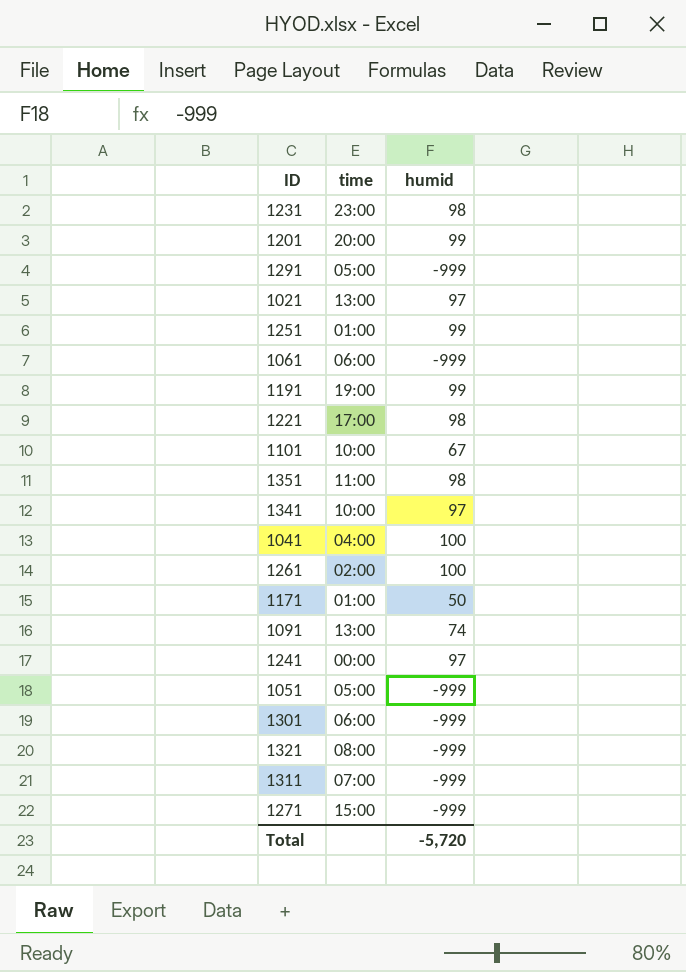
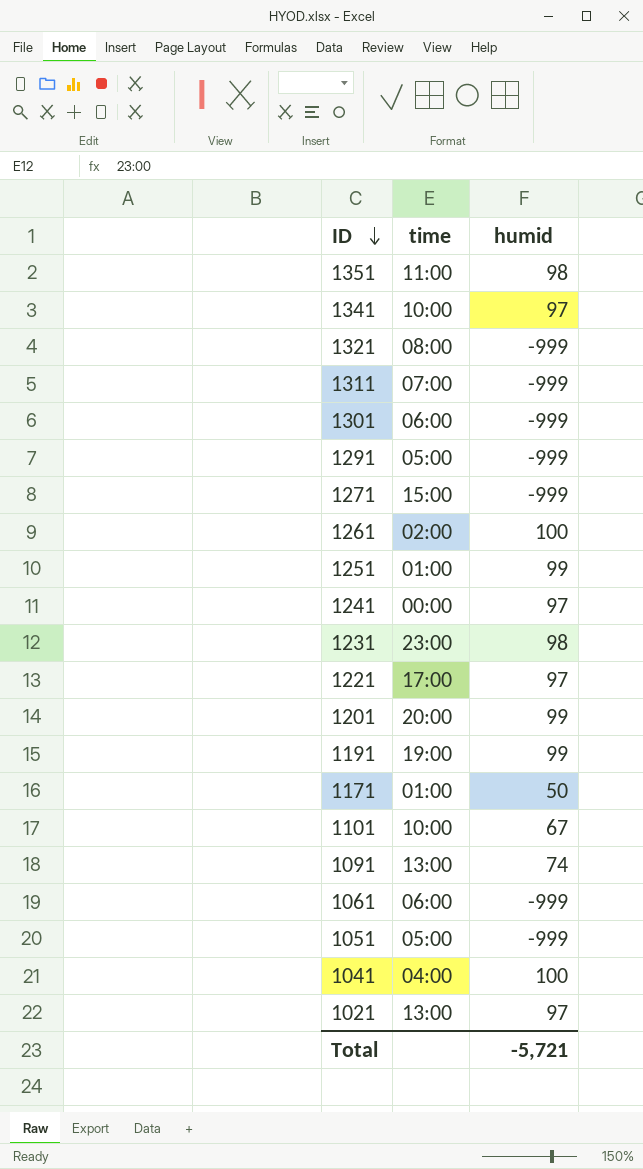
row order: none -> ID descending
1221 | humid: 98 -> 97
Total | humid: -5,720 -> -5,721

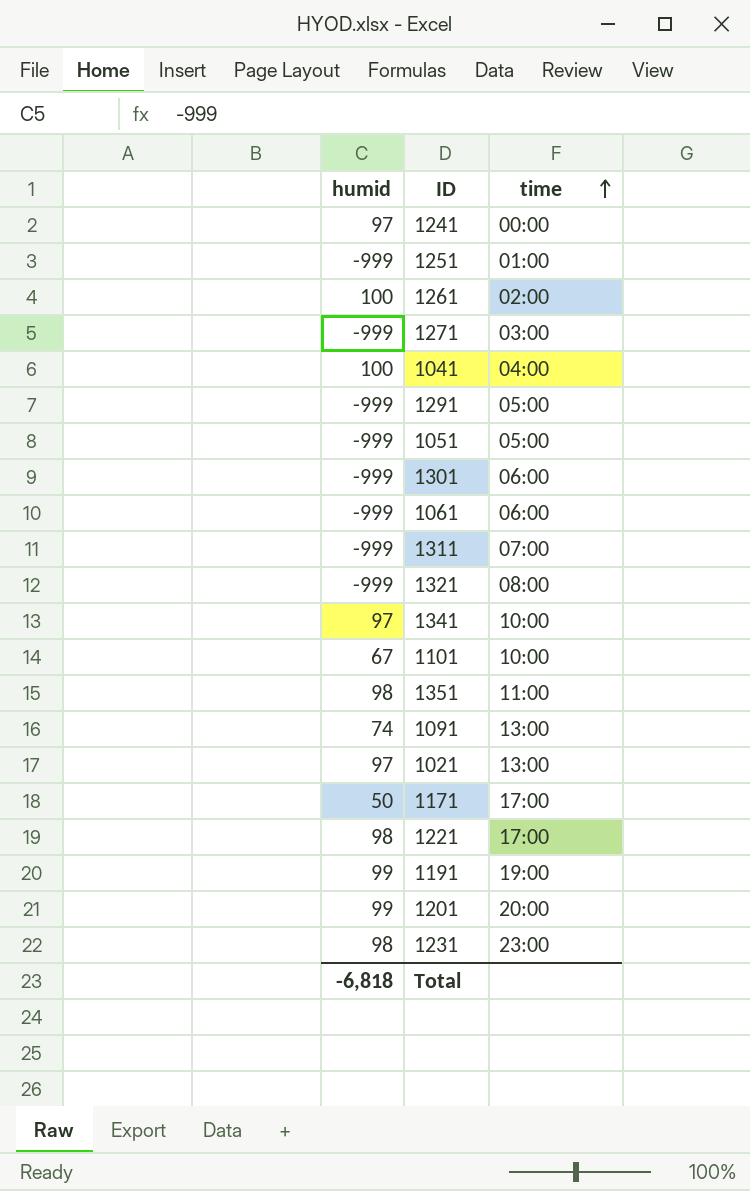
row order: ID descending -> time ascending
column humid | position: 3 -> 1
1251 | humid: 99 -> -999
1271 | time: 15:00 -> 03:00
1171 | time: 01:00 -> 17:00
1221 | humid: 97 -> 98
Total | humid: -5,721 -> -6,818

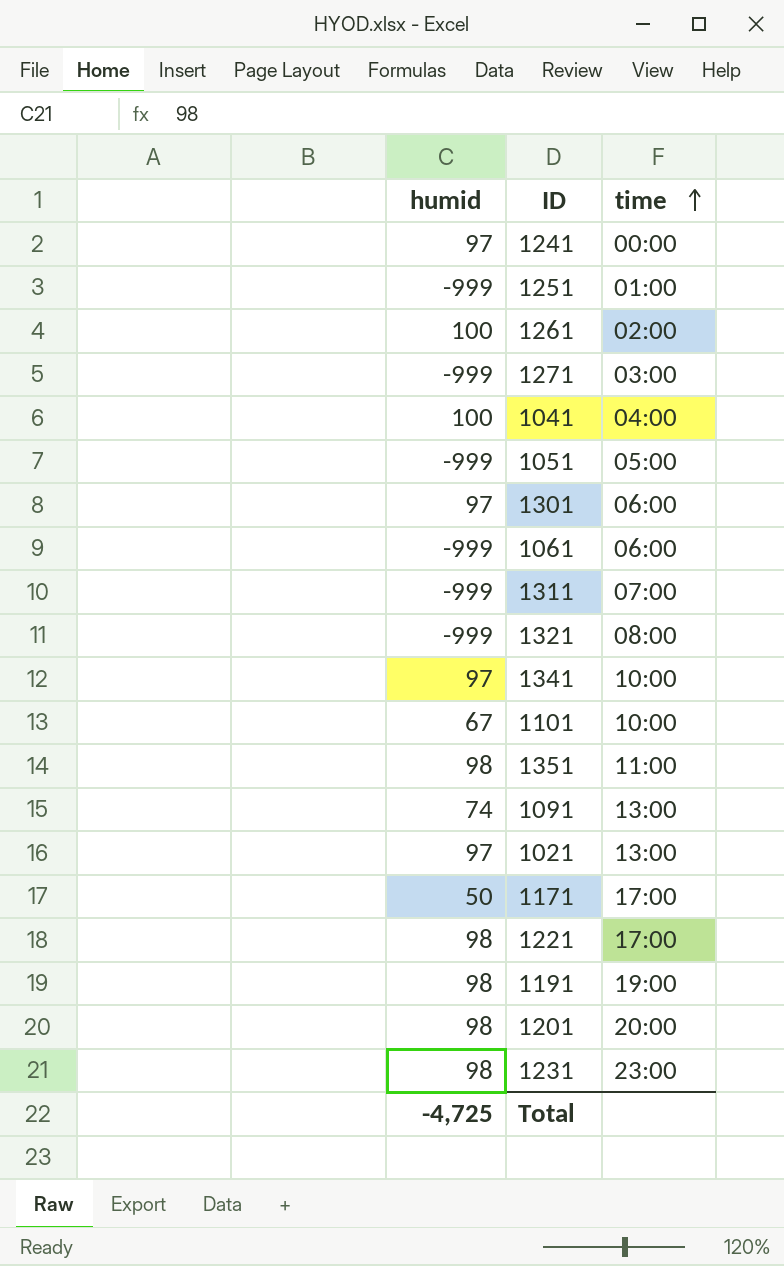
row 1291: -999 | 05:00 -> none
1301 | humid: -999 -> 97
1191 | humid: 99 -> 98
1201 | humid: 99 -> 98
Total | humid: -6,818 -> -4,725

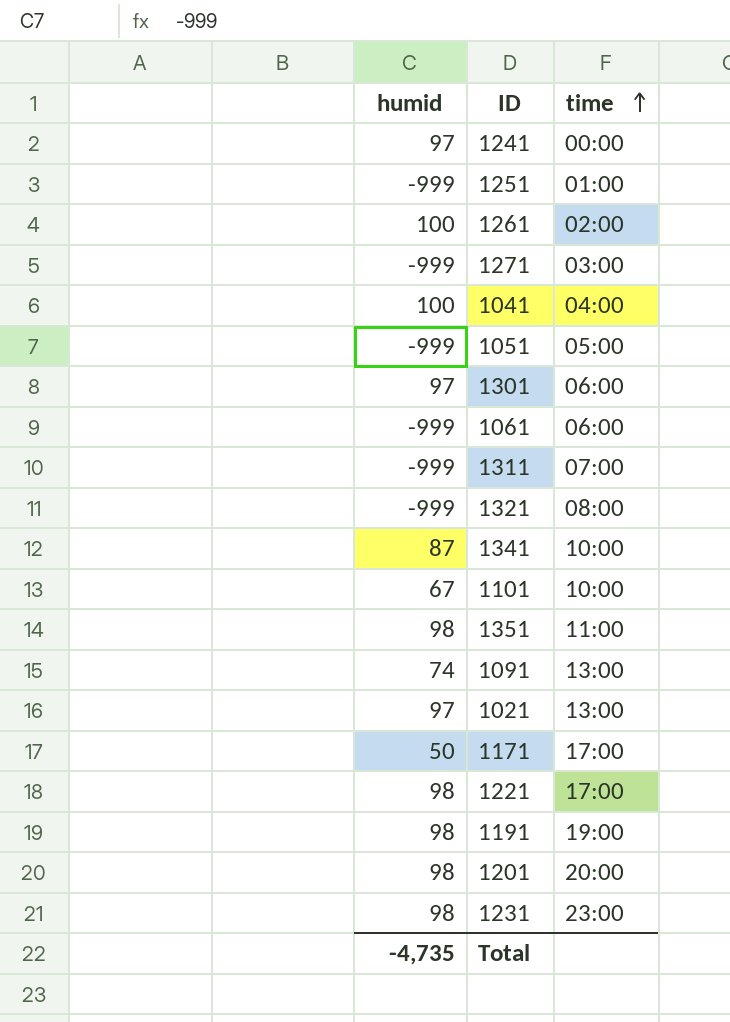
1341 | humid: 97 -> 87
Total | humid: -4,725 -> -4,735

